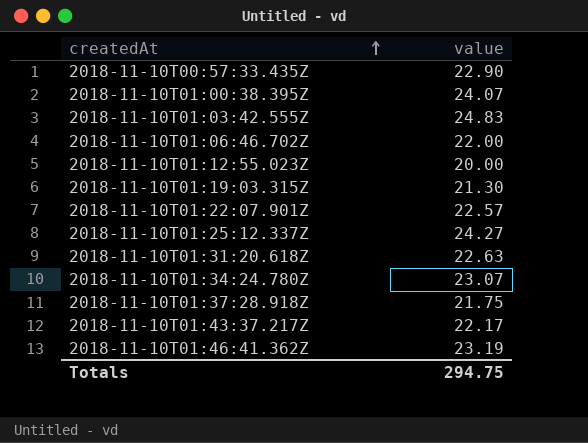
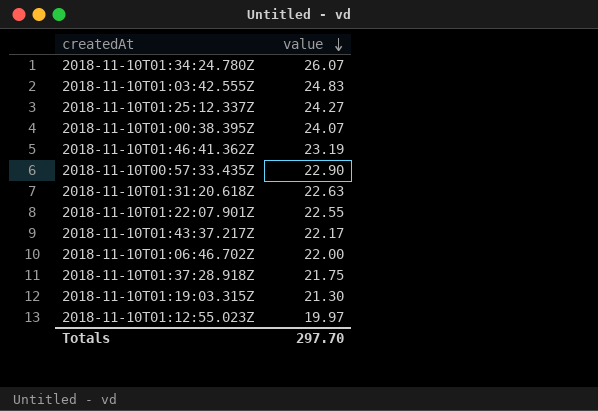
row order: createdAt ascending -> value descending
2018-11-10T01:34:24.780Z | value: 23.07 -> 26.07
2018-11-10T01:22:07.901Z | value: 22.57 -> 22.55
2018-11-10T01:12:55.023Z | value: 20.00 -> 19.97
Totals | value: 294.75 -> 297.70

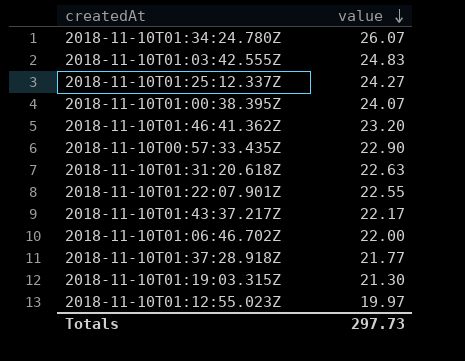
2018-11-10T01:46:41.362Z | value: 23.19 -> 23.20
2018-11-10T01:37:28.918Z | value: 21.75 -> 21.77
Totals | value: 297.70 -> 297.73

